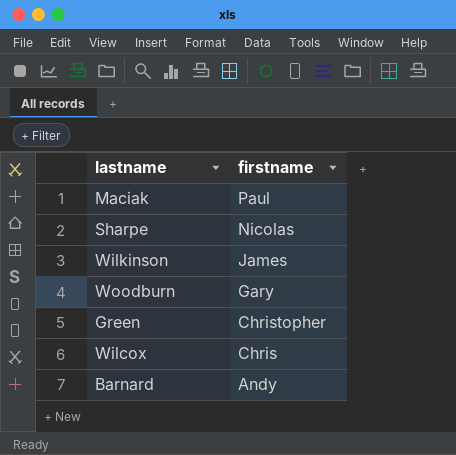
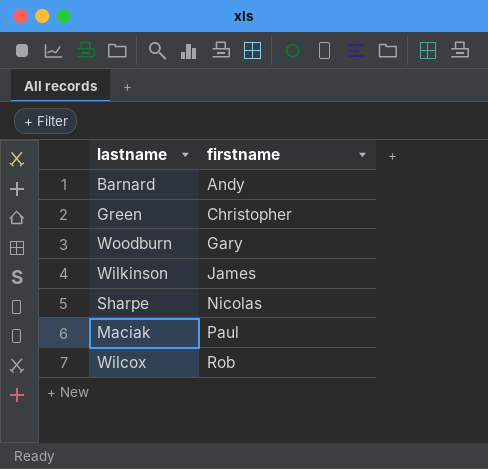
row order: firstname descending -> firstname ascending
Wilcox | firstname: Chris -> Rob

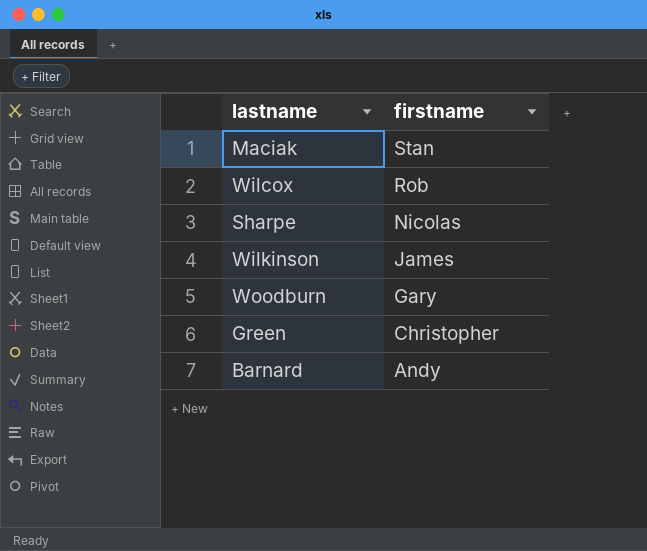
row order: firstname ascending -> firstname descending
Maciak | firstname: Paul -> Stan

